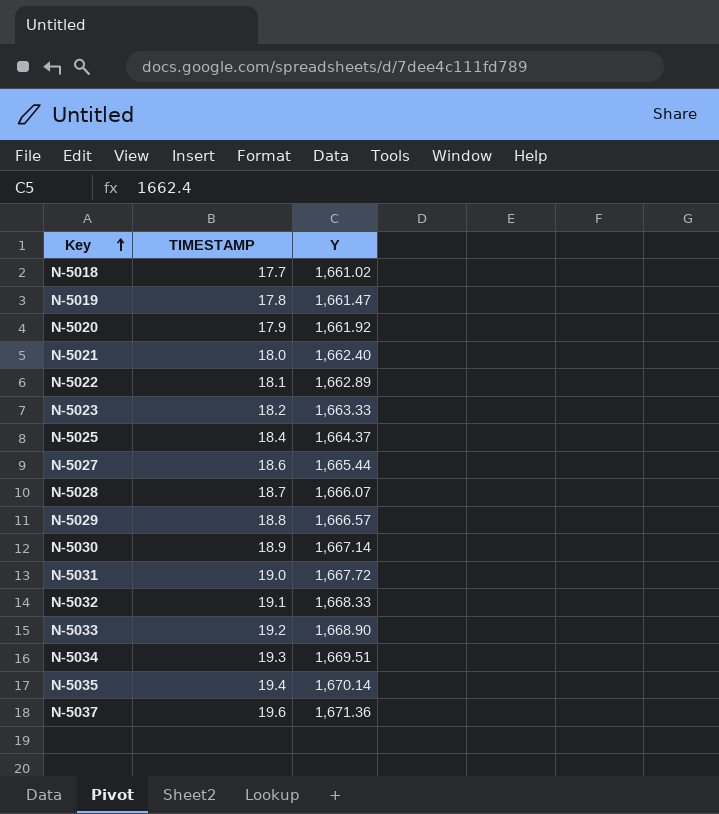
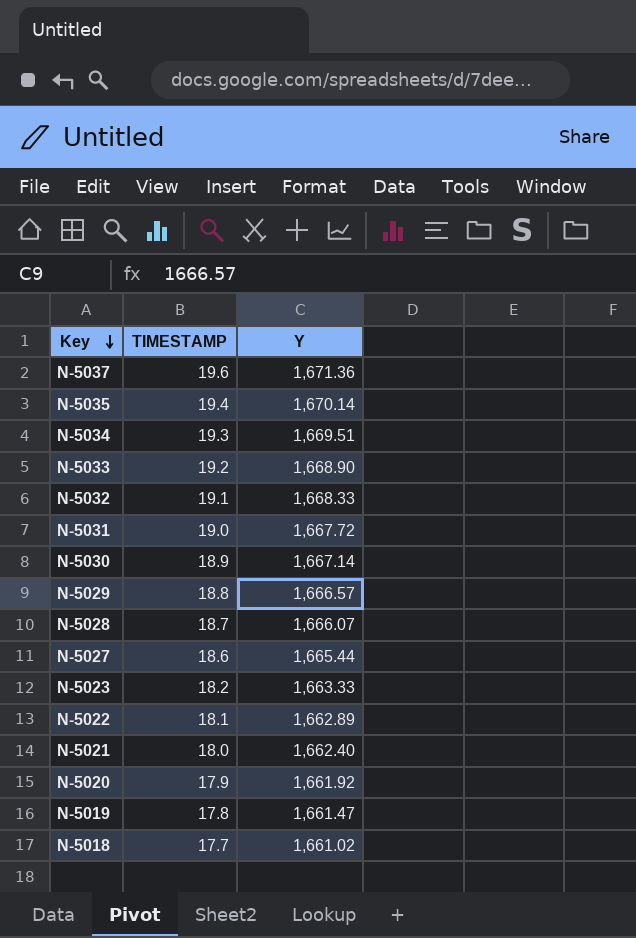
row order: Key ascending -> Key descending
row N-5025: 18.4 | 1,664.37 -> none

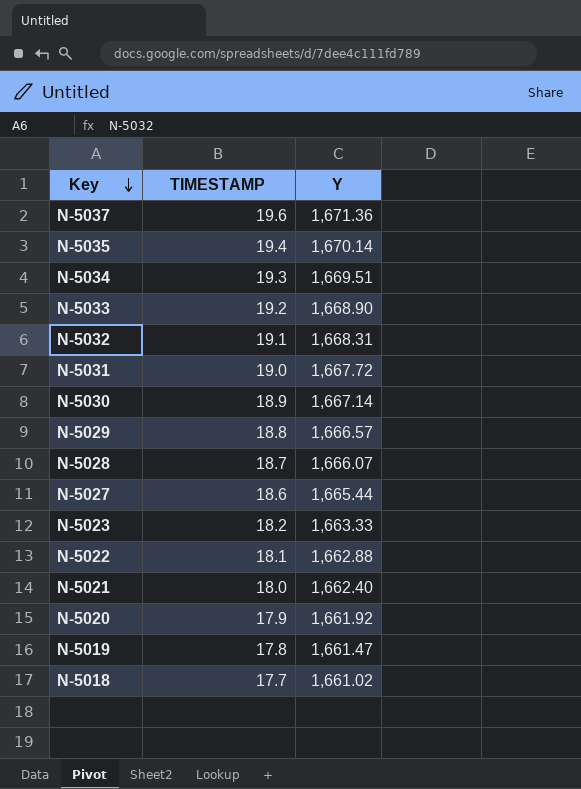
N-5032 | Y: 1,668.33 -> 1,668.31
N-5022 | Y: 1,662.89 -> 1,662.88

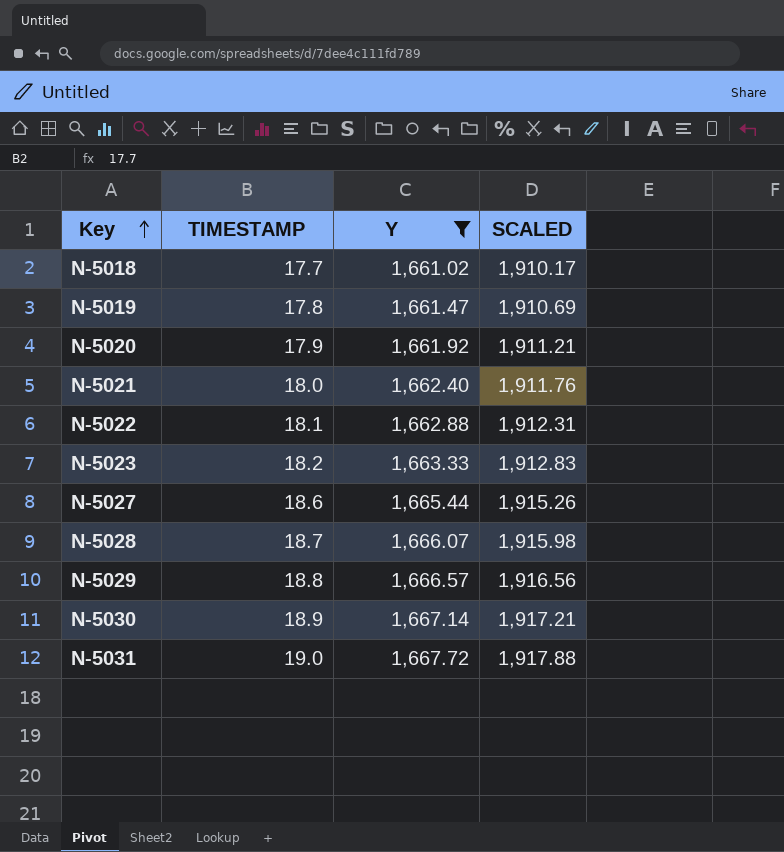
filter: none -> Y <= 1,667.72
row order: Key descending -> Key ascending
column SCALED | formula: none -> [Y] * 1.15

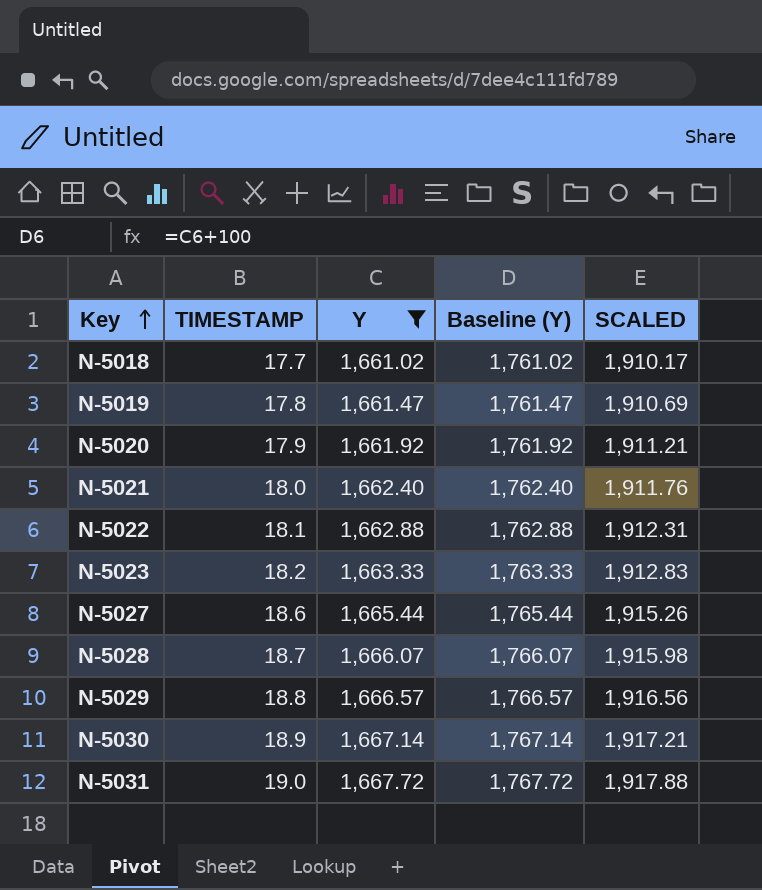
column Baseline (Y) | formula: none -> [Y] + 100

